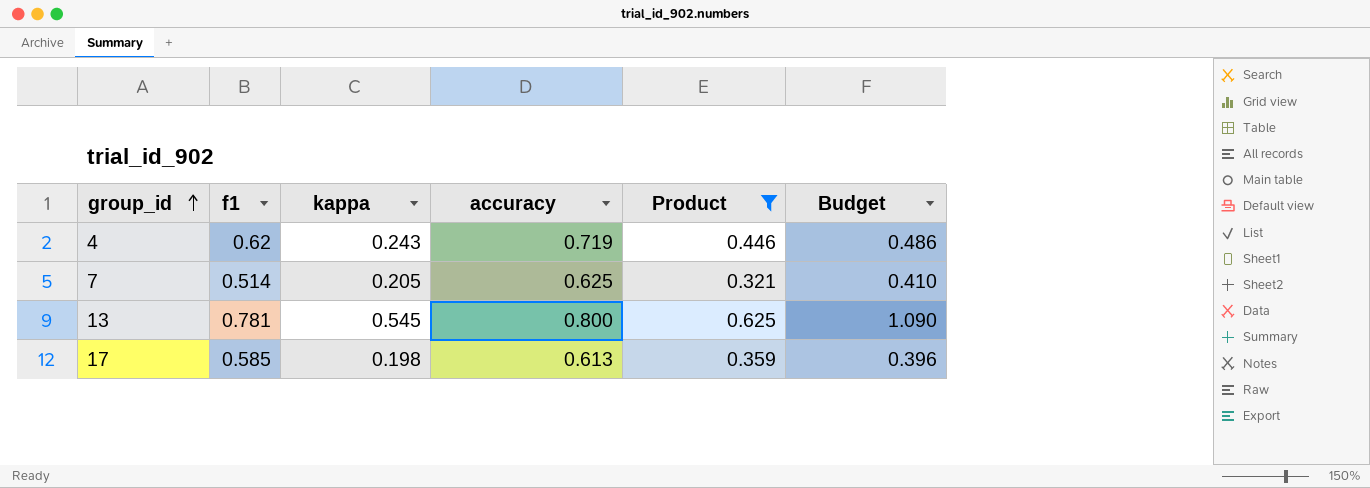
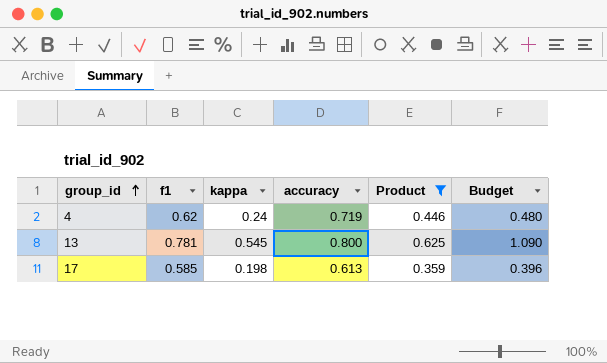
row 7: 0.514 | 0.205 | 0.625 | 0.321 | 0.410 -> none
4 | kappa: 0.243 -> 0.24
4 | Budget: 0.486 -> 0.480

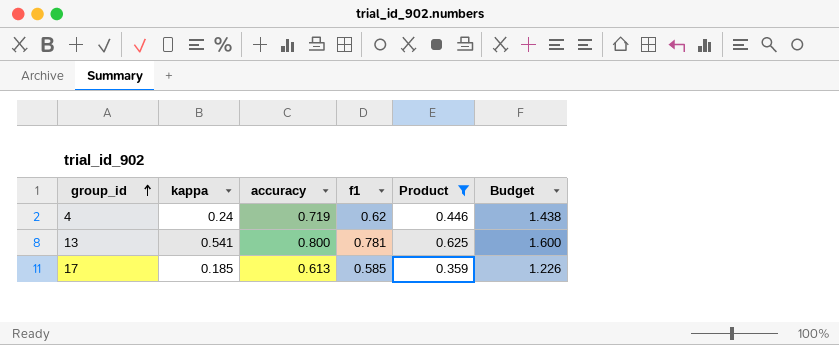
column f1 | position: 2 -> 4
column Budget | formula: [kappa] * 2 -> [accuracy] * 2
13 | kappa: 0.545 -> 0.541
17 | kappa: 0.198 -> 0.185

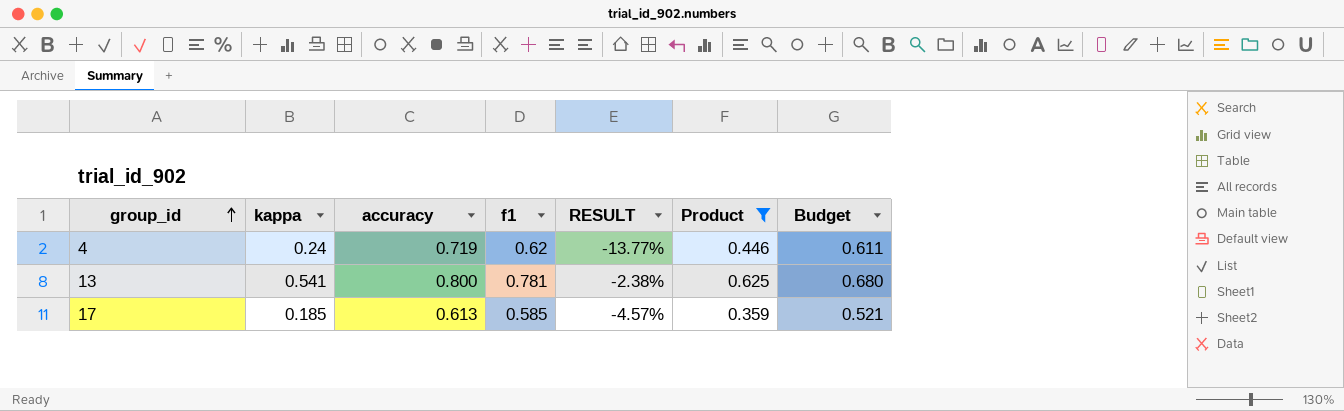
column RESULT | formula: none -> ([f1] - [accuracy]) / [accuracy]
column Budget | formula: [accuracy] * 2 -> [accuracy] * 0.85

